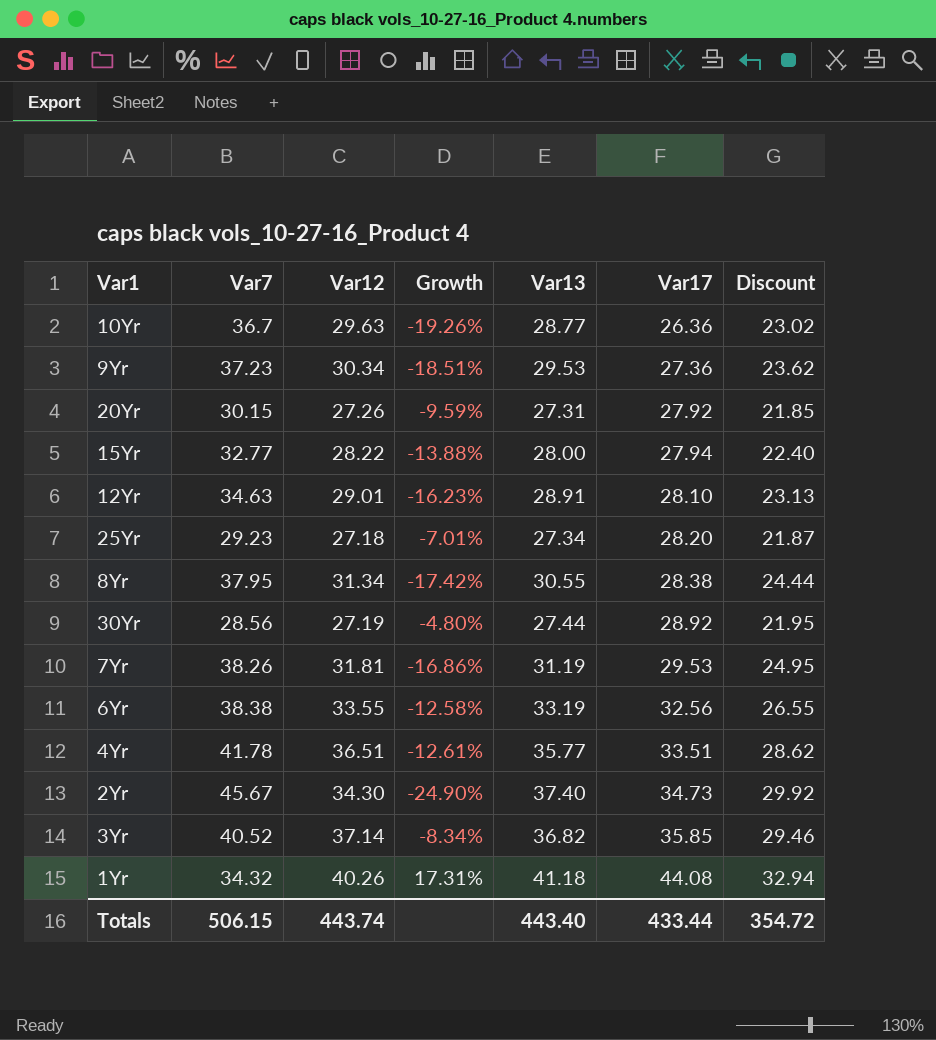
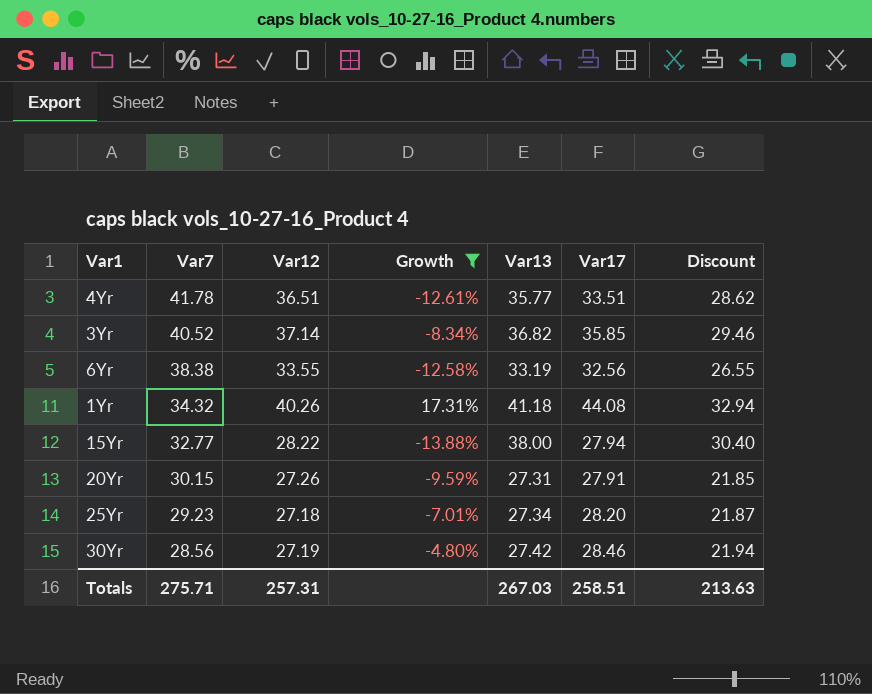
filter: none -> Growth >= -13.88%
row order: Var17 ascending -> Var7 descending
15Yr | Var13: 28.00 -> 38.00
15Yr | Discount: 22.40 -> 30.40
20Yr | Var17: 27.92 -> 27.91
30Yr | Var13: 27.44 -> 27.42
30Yr | Var17: 28.92 -> 28.46
30Yr | Discount: 21.95 -> 21.94
Totals | Var7: 506.15 -> 275.71
Totals | Var12: 443.74 -> 257.31
Totals | Var13: 443.40 -> 267.03
Totals | Var17: 433.44 -> 258.51
Totals | Discount: 354.72 -> 213.63

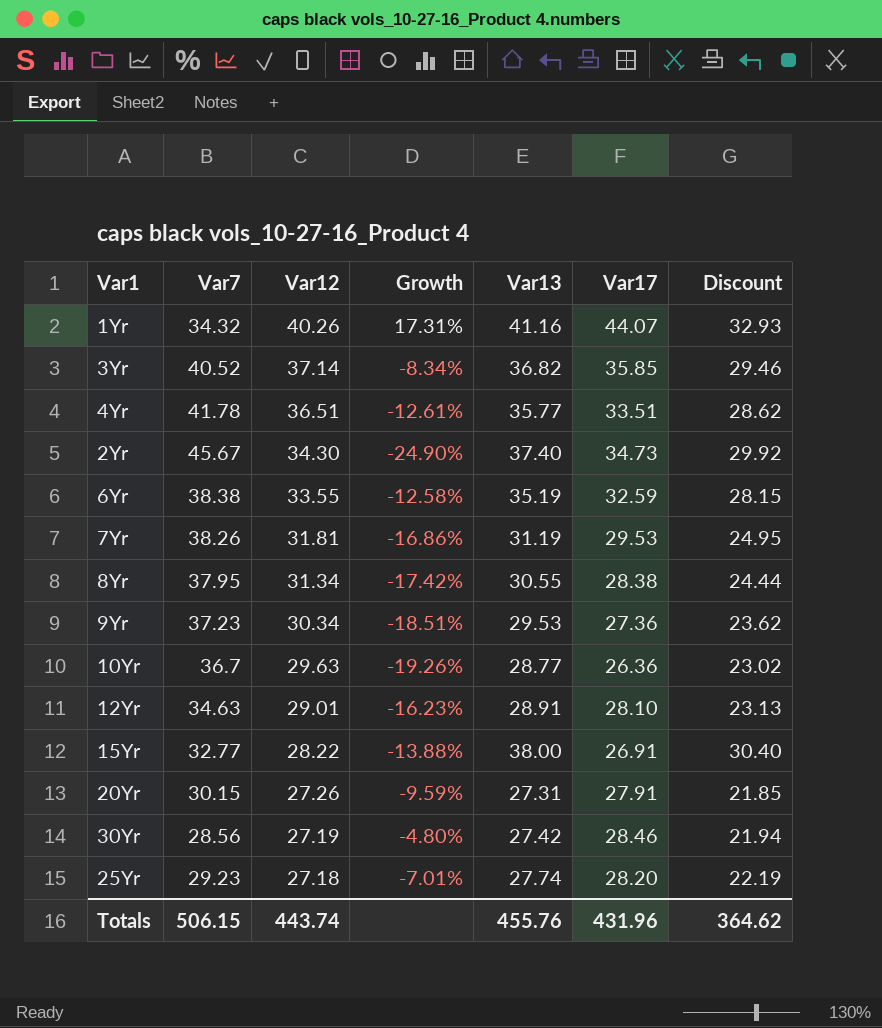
filter: Growth >= -13.88% -> none
row order: Var7 descending -> Var12 descending
1Yr | Var13: 41.18 -> 41.16
1Yr | Var17: 44.08 -> 44.07
1Yr | Discount: 32.94 -> 32.93
6Yr | Var13: 33.19 -> 35.19
6Yr | Var17: 32.56 -> 32.59
6Yr | Discount: 26.55 -> 28.15
15Yr | Var17: 27.94 -> 26.91
25Yr | Var13: 27.34 -> 27.74
25Yr | Discount: 21.87 -> 22.19
Totals | Var7: 275.71 -> 506.15
Totals | Var12: 257.31 -> 443.74
Totals | Var13: 267.03 -> 455.76
Totals | Var17: 258.51 -> 431.96
Totals | Discount: 213.63 -> 364.62

